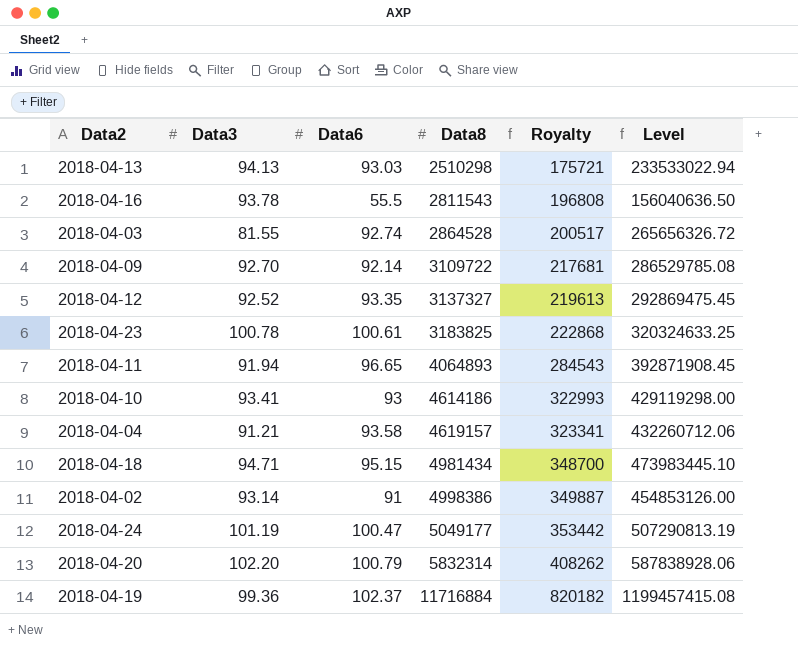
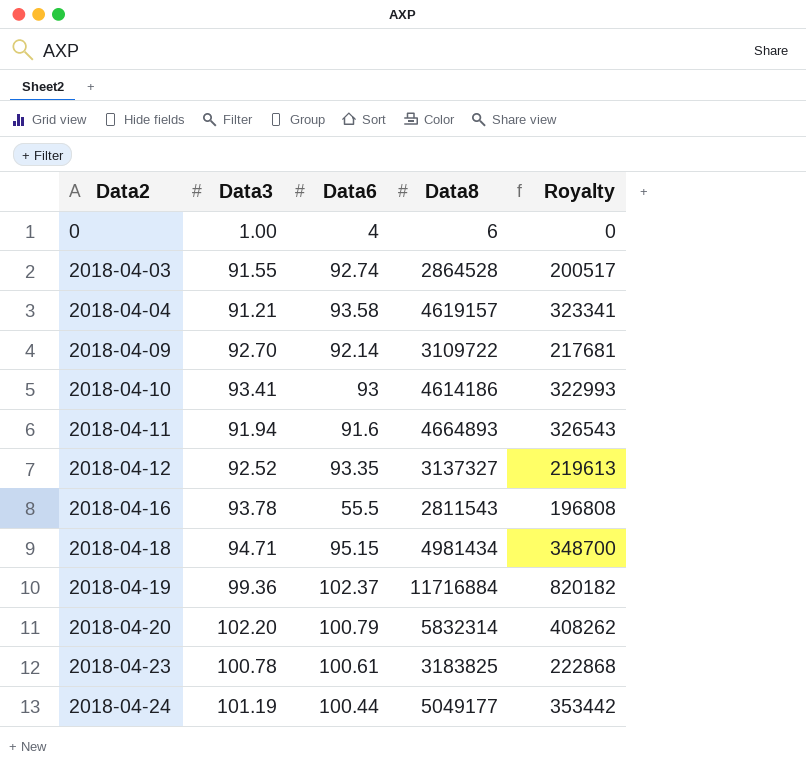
row order: Data8 ascending -> Data2 ascending
column Level | formula: [Data6] * [Data8] -> none
row 2018-04-13: 94.13 | 93.03 | 2510298 | 175721 | 233533022.94 -> none
row 2018-04-02: 93.14 | 91 | 4998386 | 349887 | 454853126.00 -> none
row 0: none -> 1.00 | 4 | 6 | 0
2018-04-03 | Data3: 81.55 -> 91.55
2018-04-11 | Data6: 96.65 -> 91.6
2018-04-11 | Data8: 4064893 -> 4664893
2018-04-11 | Royalty: 284543 -> 326543
2018-04-24 | Data6: 100.47 -> 100.44

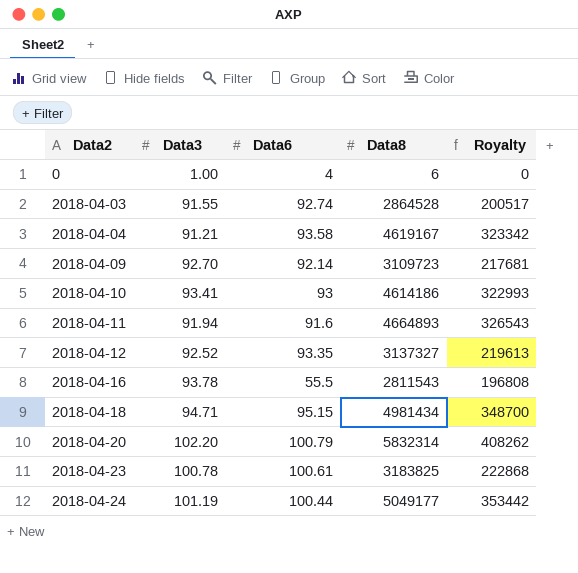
row 2018-04-19: 99.36 | 102.37 | 11716884 | 820182 -> none
2018-04-04 | Data8: 4619157 -> 4619167
2018-04-04 | Royalty: 323341 -> 323342
2018-04-09 | Data8: 3109722 -> 3109723

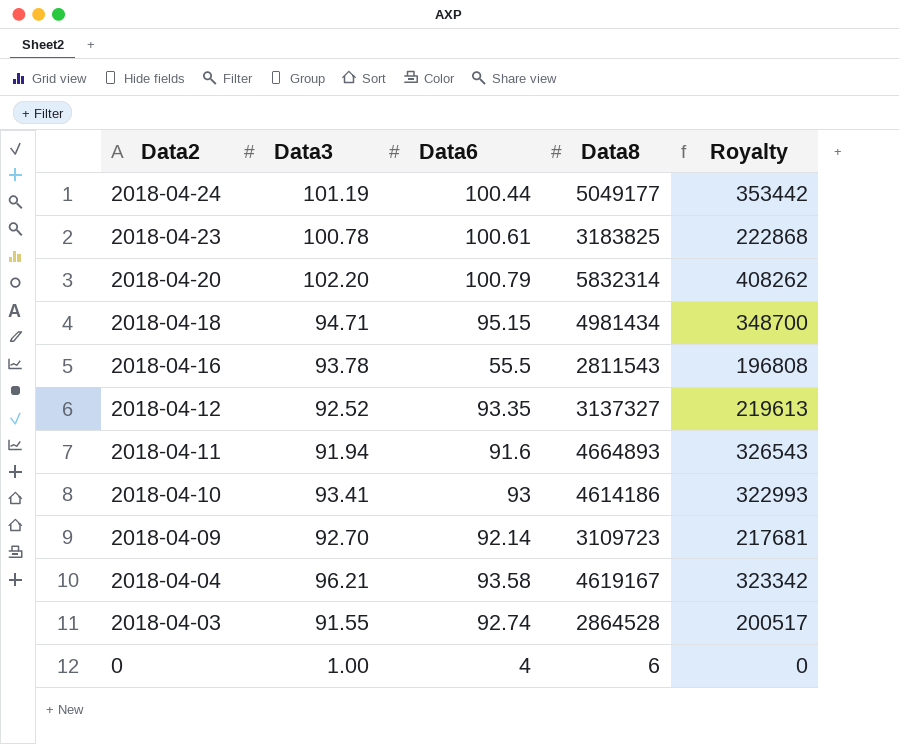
row order: Data2 ascending -> Data2 descending
2018-04-04 | Data3: 91.21 -> 96.21

